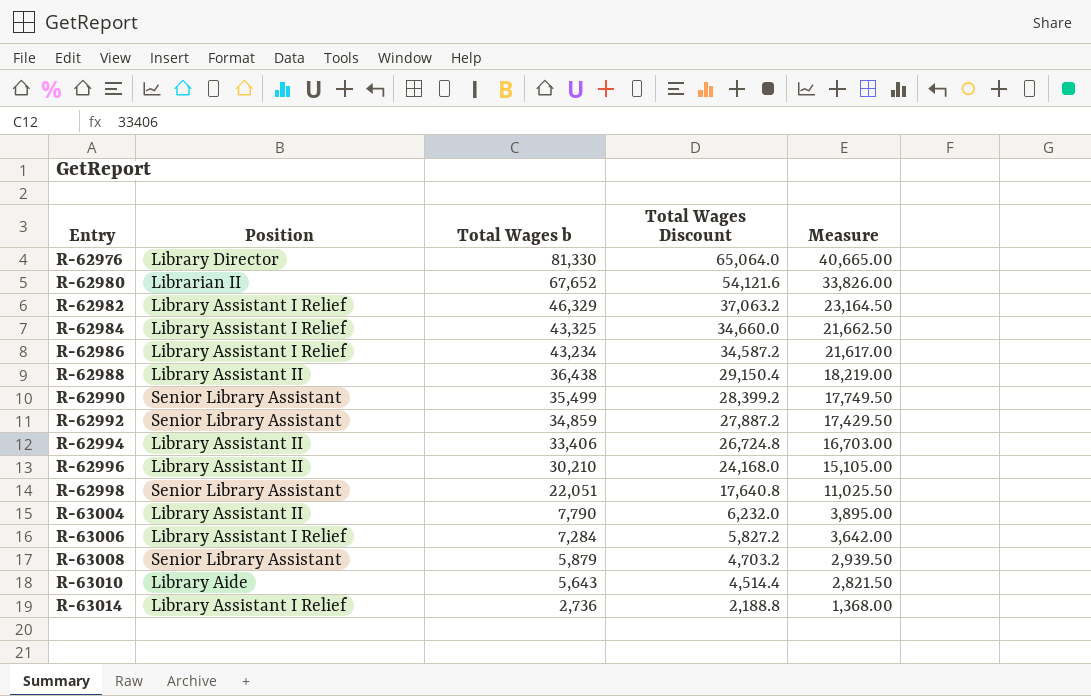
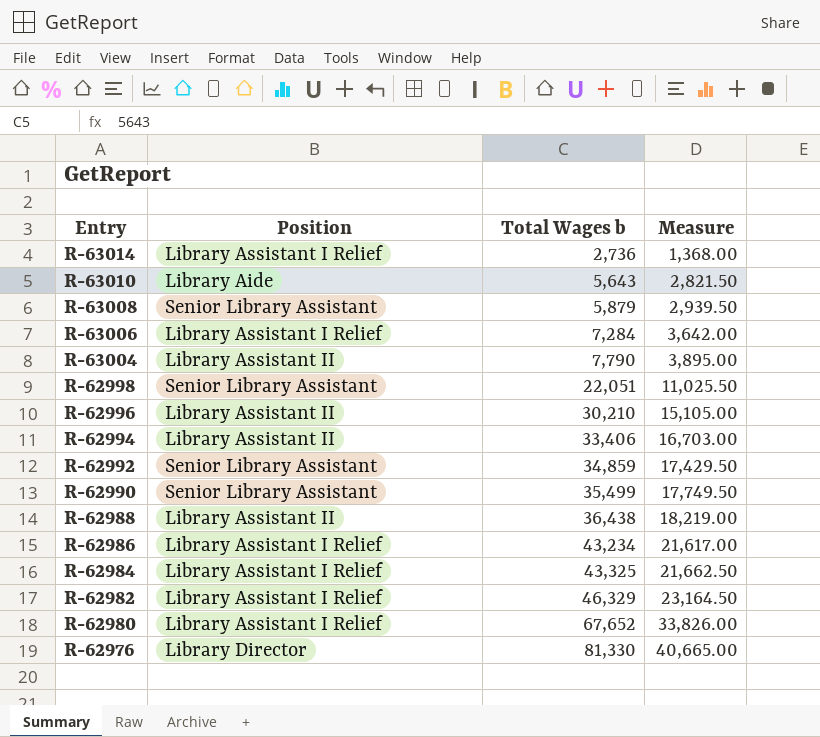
row order: Entry ascending -> Entry descending
column Total Wages Discount | formula: [Total Wages b] * 0.8 -> none
R-62980 | Position: Librarian II -> Library Assistant I Relief

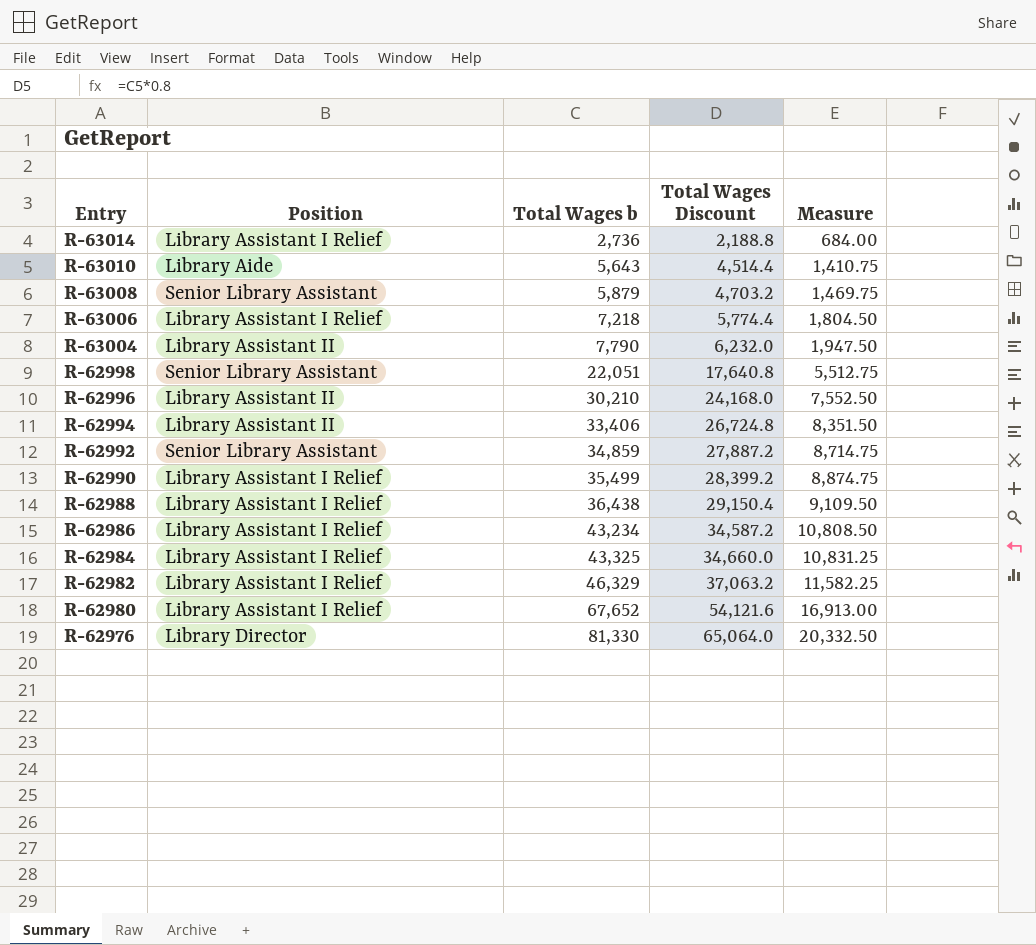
column Total Wages Discount | formula: none -> [Total Wages b] * 0.8
column Measure | formula: [Total Wages b] * 0.5 -> [Total Wages b] * 0.25
R-63006 | Total Wages b: 7,284 -> 7,218
R-62990 | Position: Senior Library Assistant -> Library Assistant I Relief
R-62988 | Position: Library Assistant II -> Library Assistant I Relief

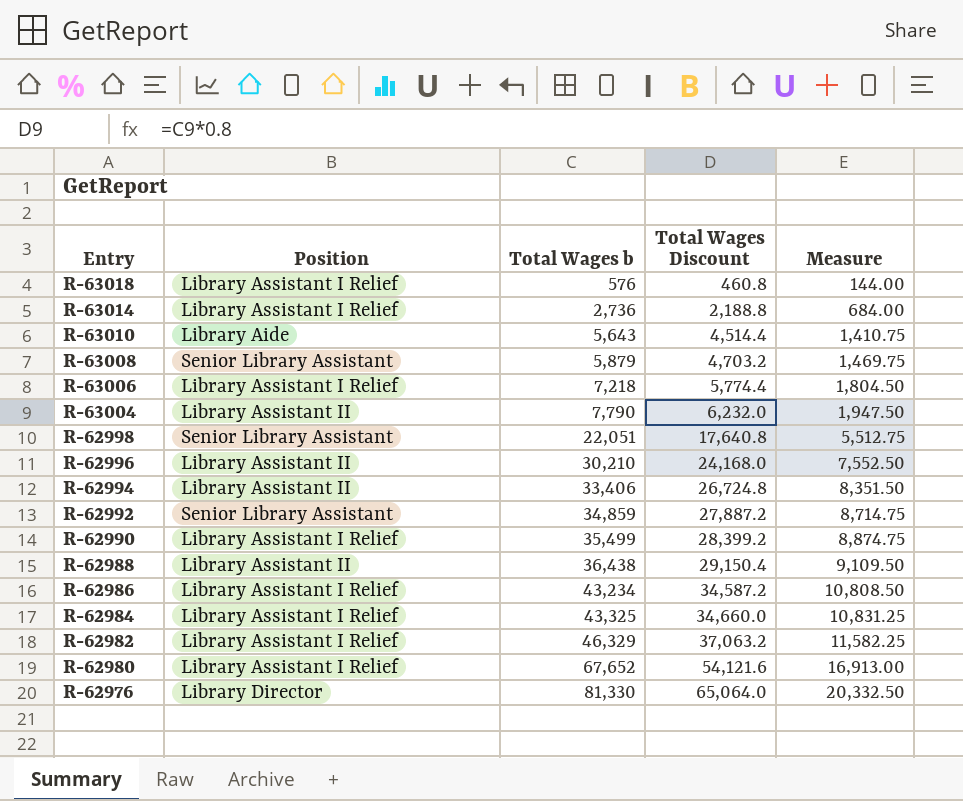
row R-63018: none -> Library Assistant I Relief | 576 | 460.8 | 144.00
R-62988 | Position: Library Assistant I Relief -> Library Assistant II

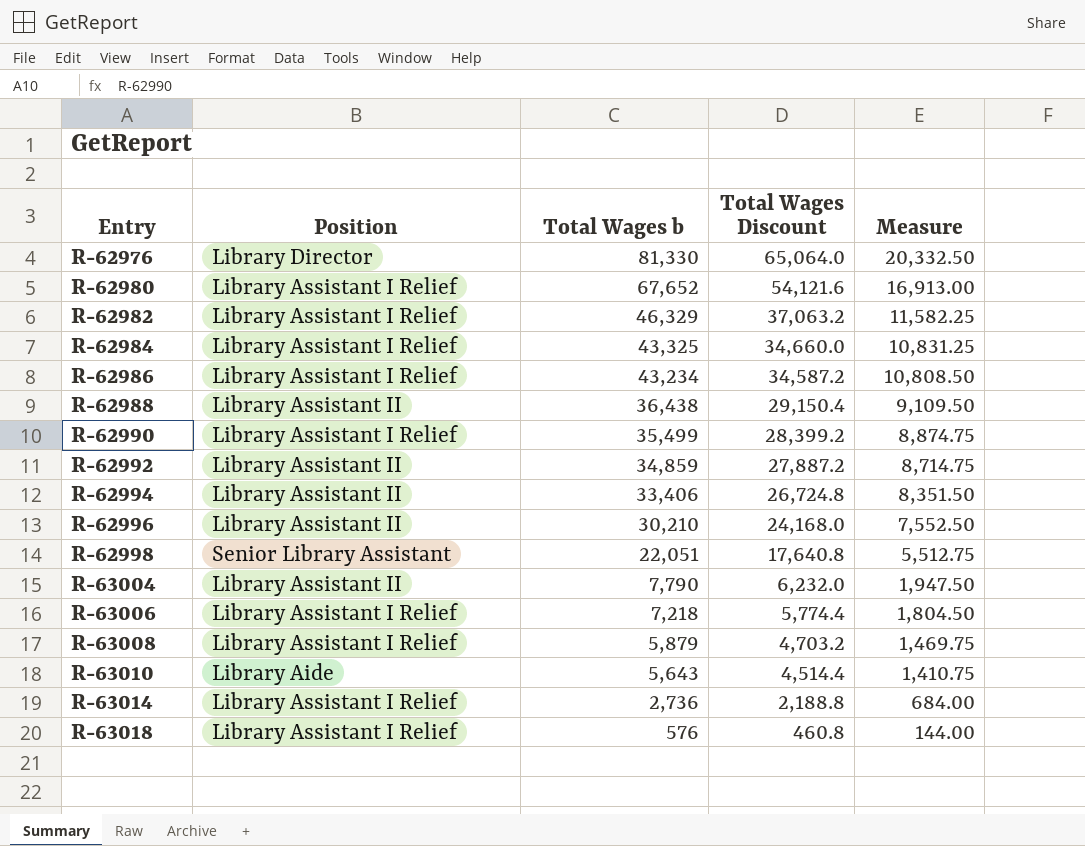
row order: Entry descending -> Entry ascending
R-62992 | Position: Senior Library Assistant -> Library Assistant II
R-63008 | Position: Senior Library Assistant -> Library Assistant I Relief

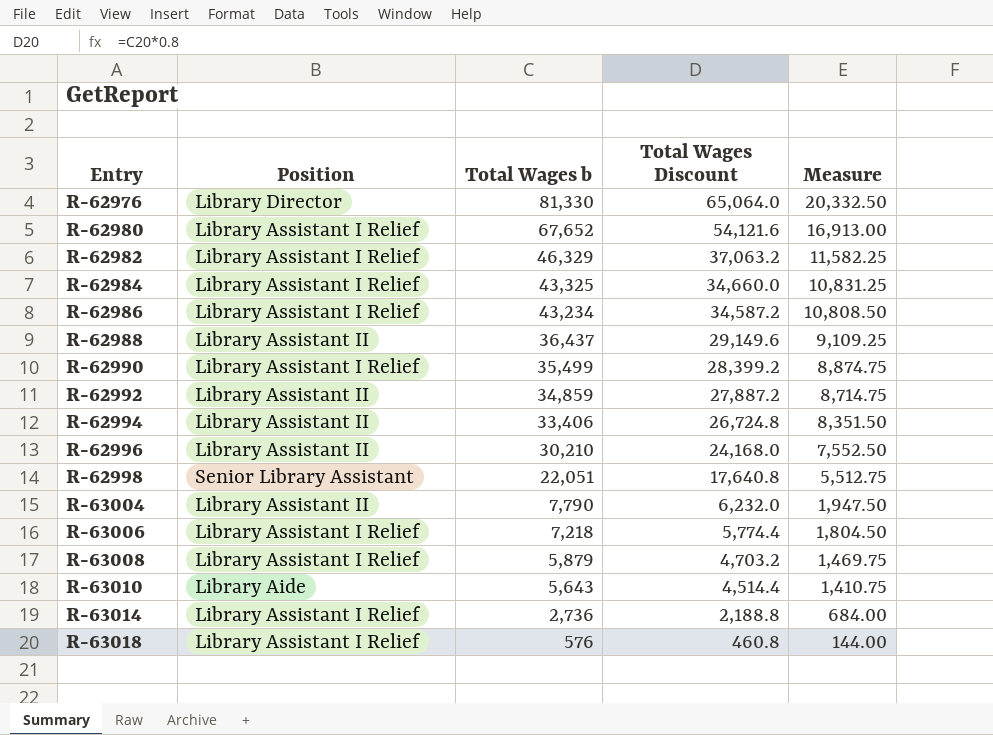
R-62988 | Total Wages b: 36,438 -> 36,437
R-62988 | Total Wages Discount: 29,150.4 -> 29,149.6
R-62988 | Measure: 9,109.50 -> 9,109.25

